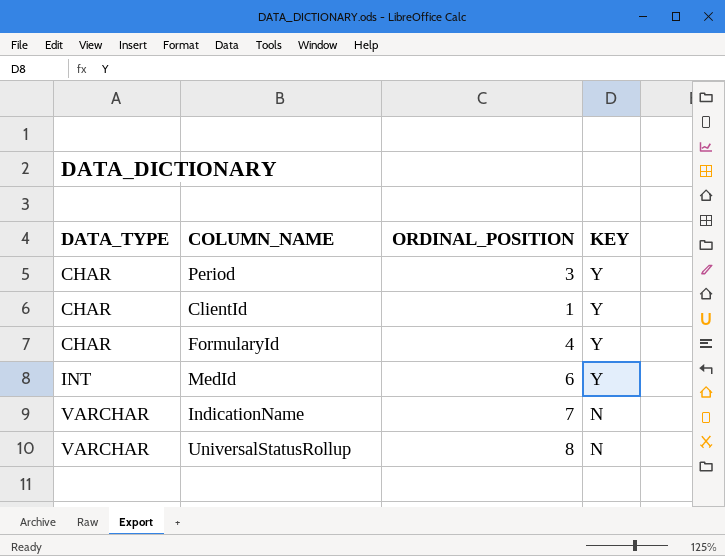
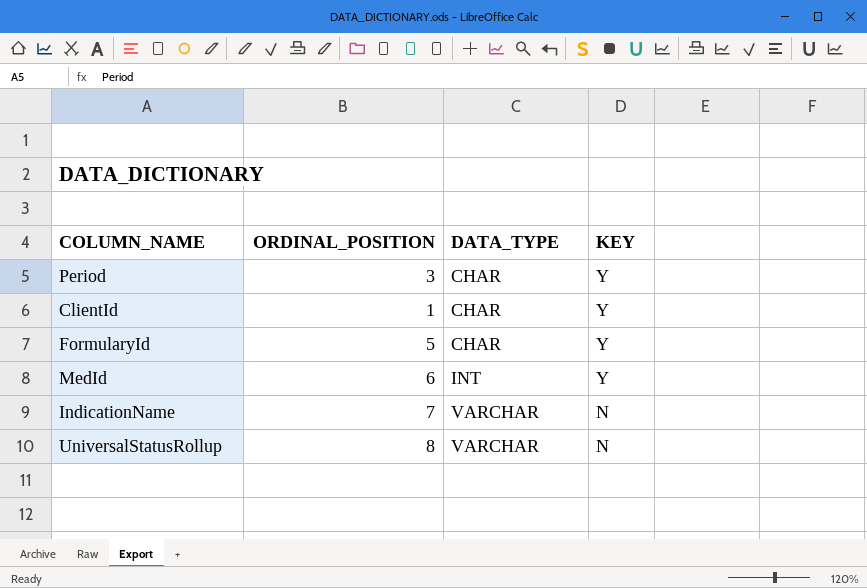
column DATA_TYPE | position: 1 -> 3
FormularyId | ORDINAL_POSITION: 4 -> 5

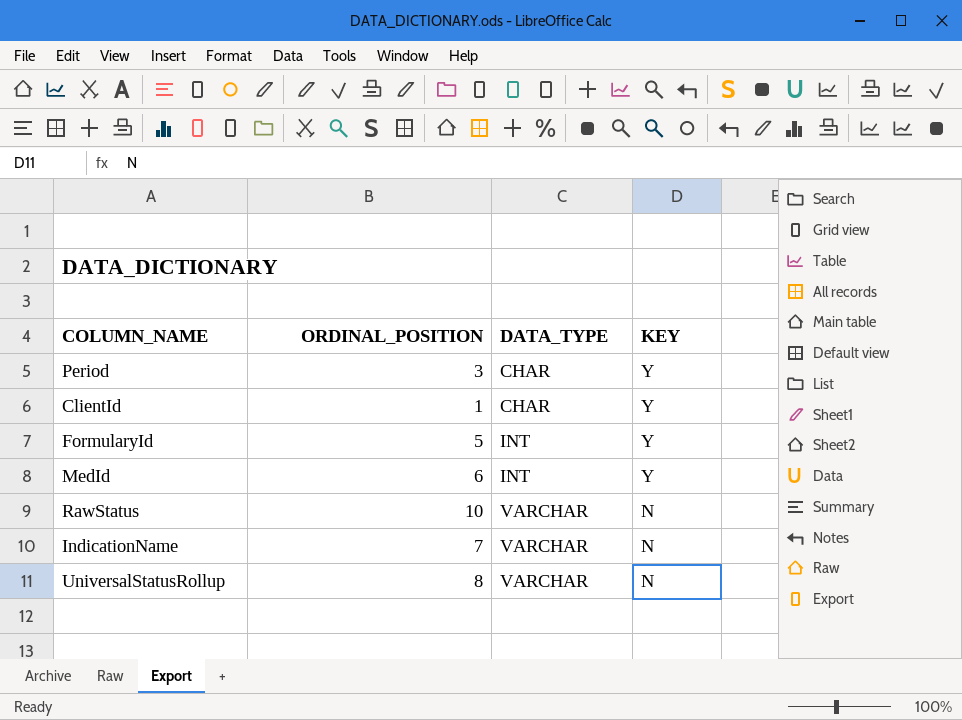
FormularyId | DATA_TYPE: CHAR -> INT
row RawStatus: none -> 10 | VARCHAR | N

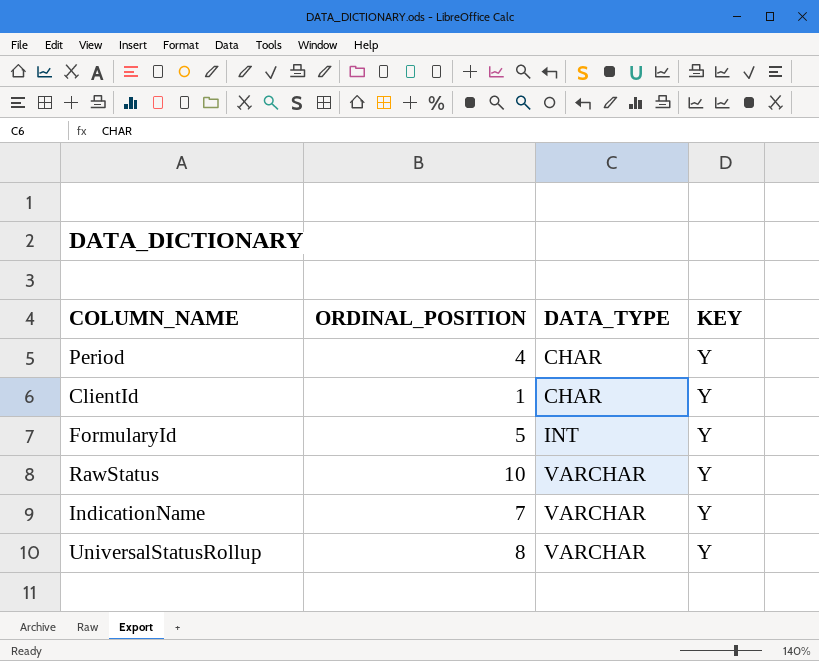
row MedId: 6 | INT | Y -> none
Period | ORDINAL_POSITION: 3 -> 4
RawStatus | KEY: N -> Y
IndicationName | KEY: N -> Y
UniversalStatusRollup | KEY: N -> Y

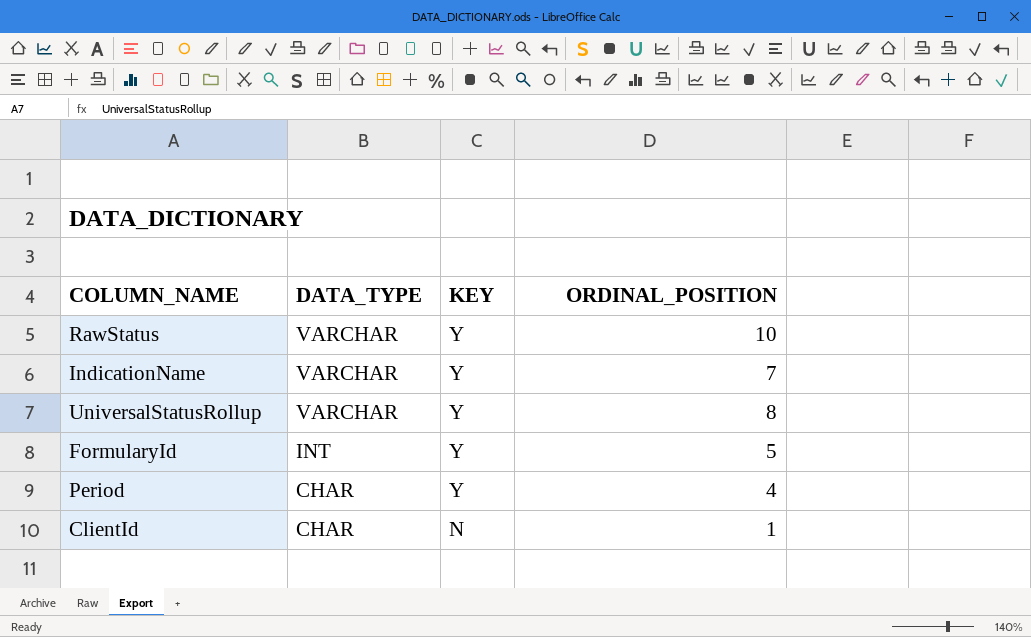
row order: DATA_TYPE ascending -> DATA_TYPE descending
column ORDINAL_POSITION | position: 2 -> 4
ClientId | KEY: Y -> N

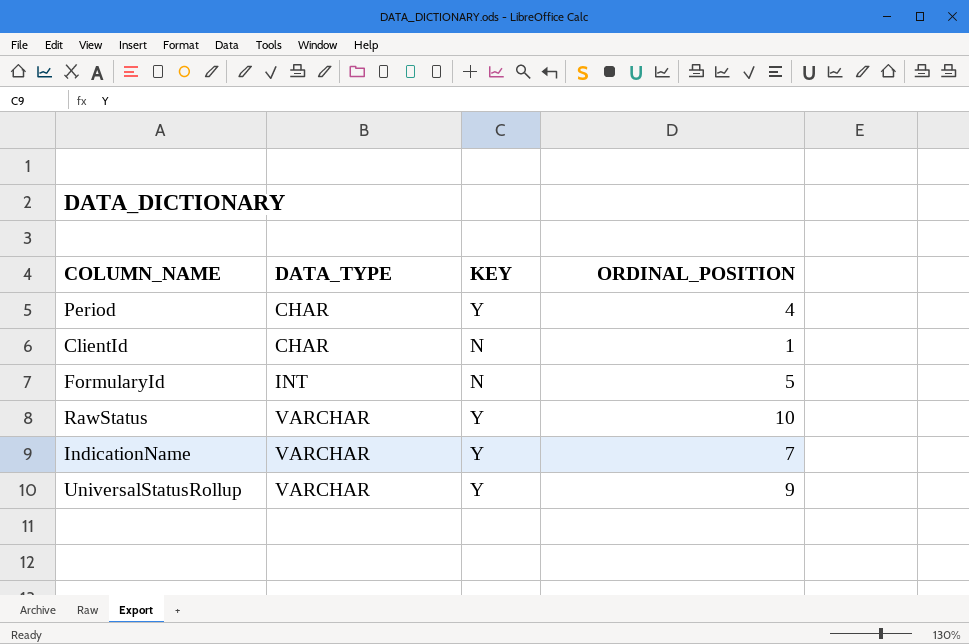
row order: DATA_TYPE descending -> DATA_TYPE ascending
FormularyId | KEY: Y -> N
UniversalStatusRollup | ORDINAL_POSITION: 8 -> 9

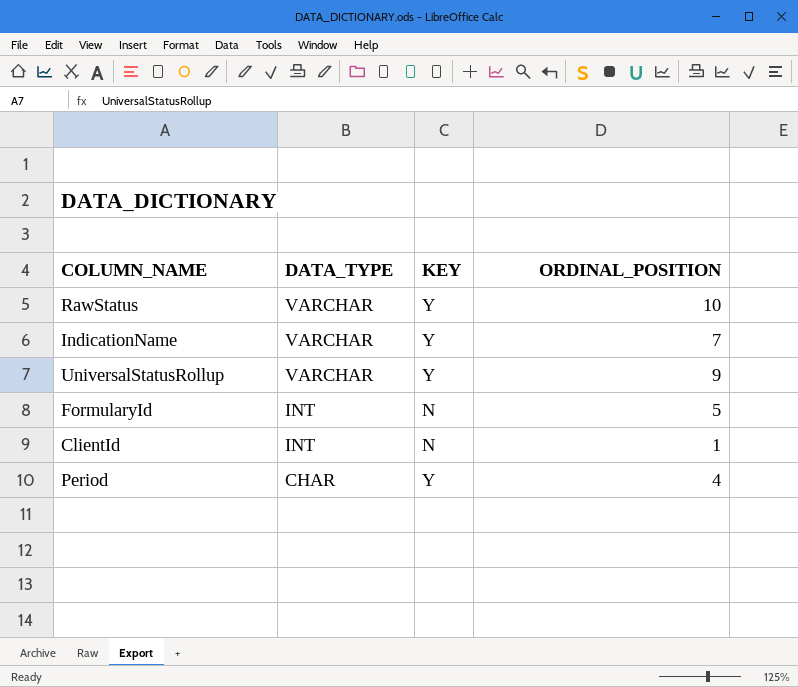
row order: DATA_TYPE ascending -> DATA_TYPE descending
ClientId | DATA_TYPE: CHAR -> INT

